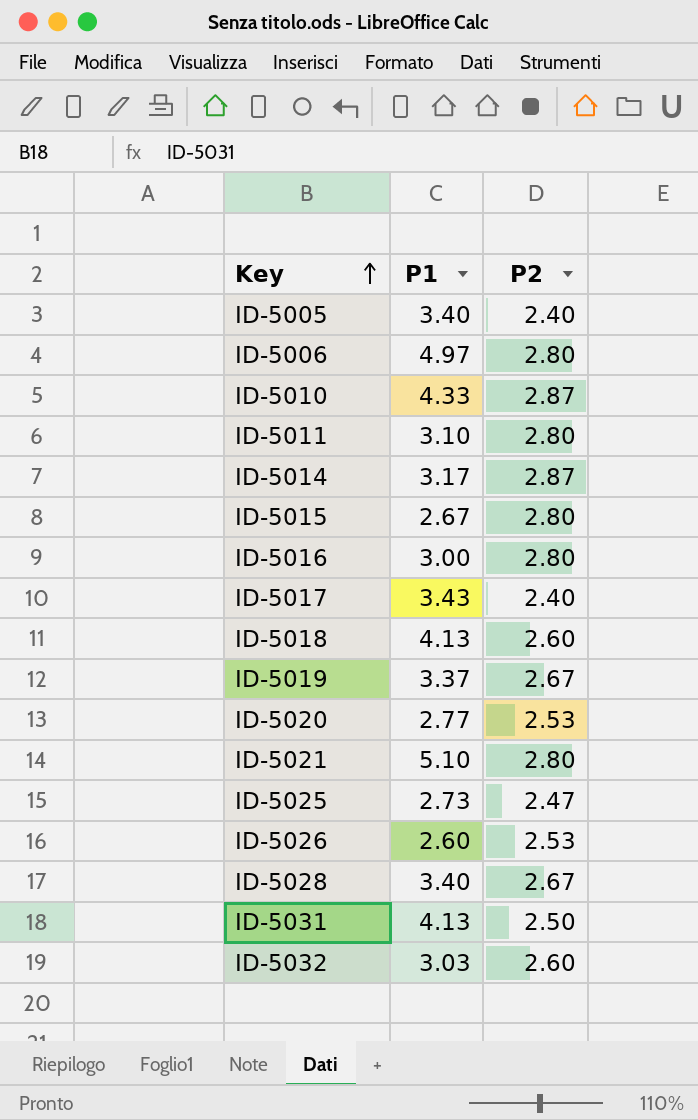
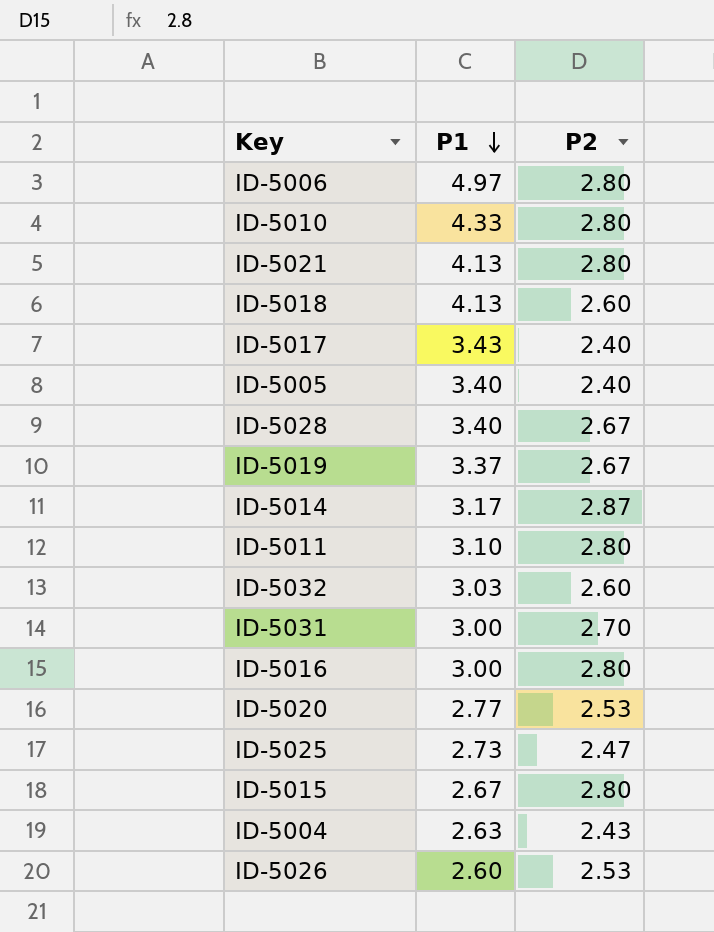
row order: Key ascending -> P1 descending
ID-5010 | P2: 2.87 -> 2.80
ID-5021 | P1: 5.10 -> 4.13
ID-5031 | P1: 4.13 -> 3.00
ID-5031 | P2: 2.50 -> 2.70
row ID-5004: none -> 2.63 | 2.43

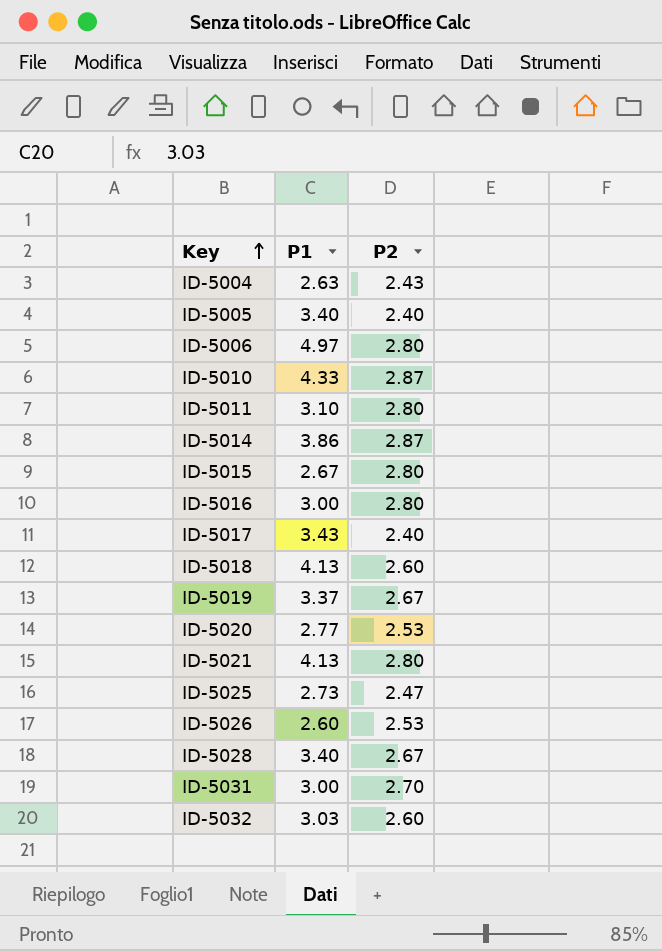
row order: P1 descending -> Key ascending
ID-5010 | P2: 2.80 -> 2.87
ID-5014 | P1: 3.17 -> 3.86

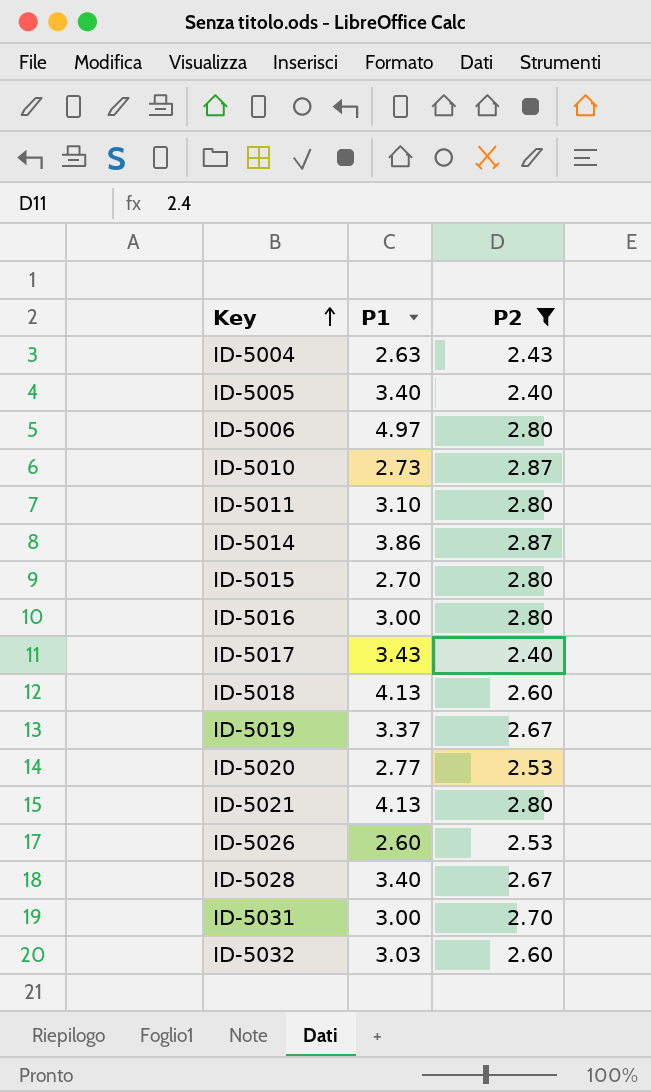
filter: none -> P2 != 2.47
ID-5010 | P1: 4.33 -> 2.73
ID-5015 | P1: 2.67 -> 2.70

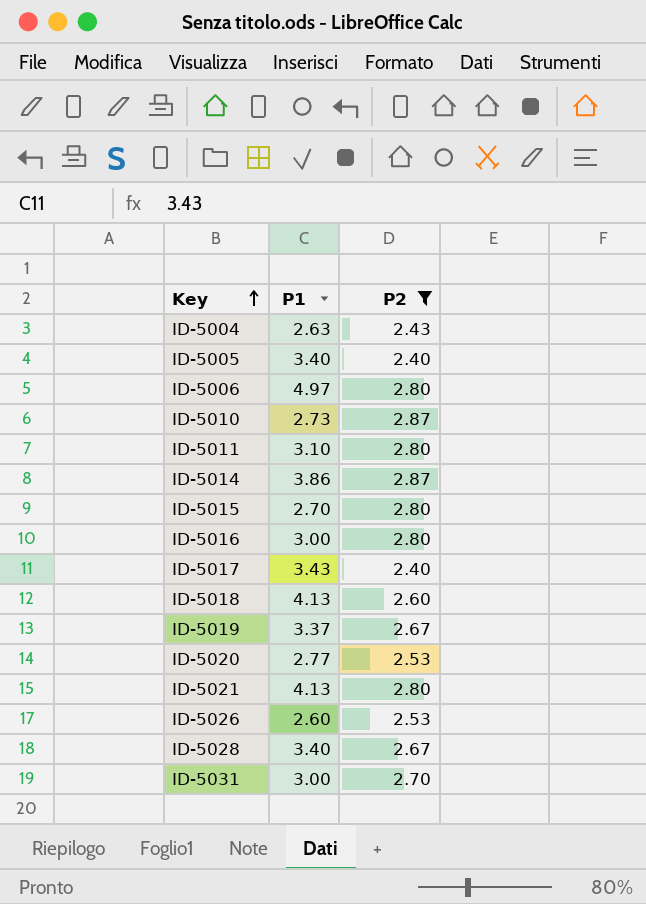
row ID-5032: 3.03 | 2.60 -> none

